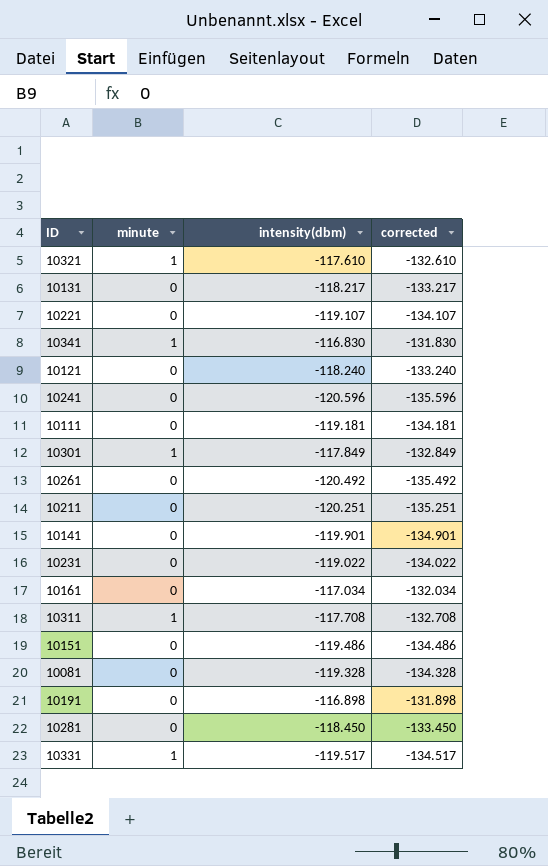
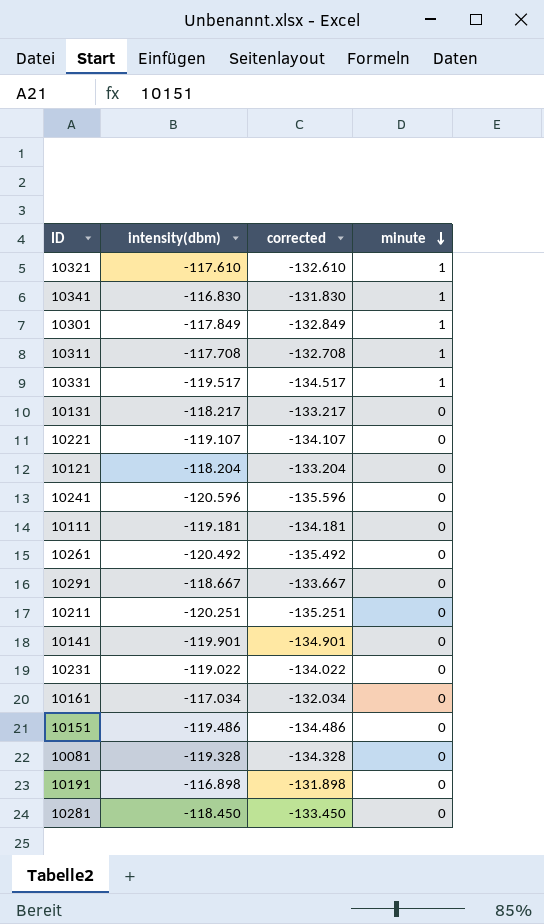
row order: none -> minute descending
column minute | position: 2 -> 4
10121 | intensity(dbm): -118.240 -> -118.204
10121 | corrected: -133.240 -> -133.204
row 10291: none -> -118.667 | -133.667 | 0

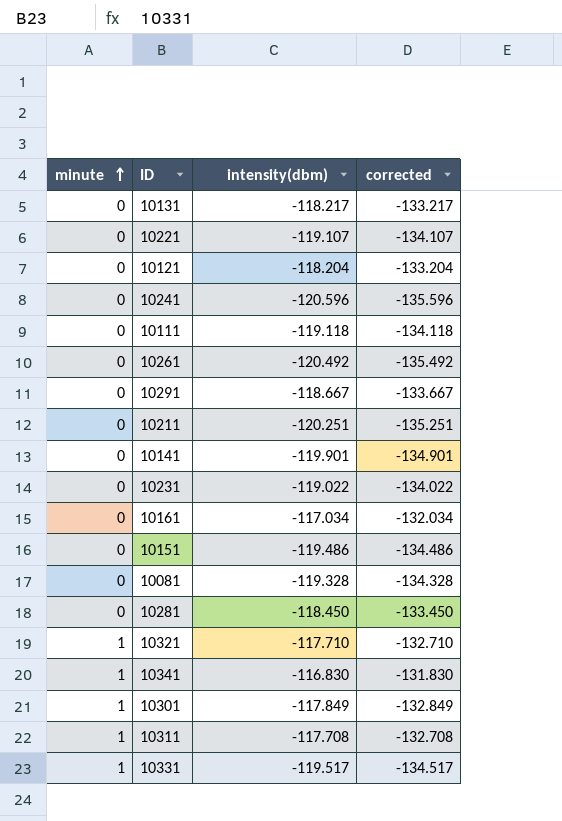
row order: minute descending -> minute ascending
column minute | position: 4 -> 1
row 10191: -116.898 | -131.898 | 0 -> none
10111 | intensity(dbm): -119.181 -> -119.118
10111 | corrected: -134.181 -> -134.118
10321 | intensity(dbm): -117.610 -> -117.710
10321 | corrected: -132.610 -> -132.710

